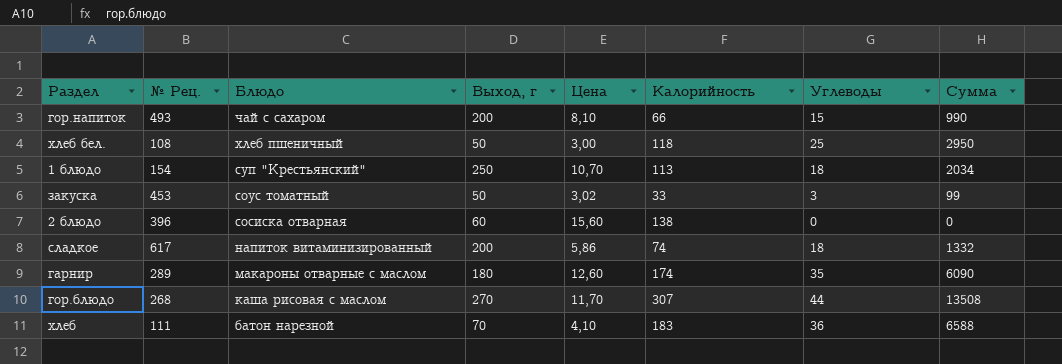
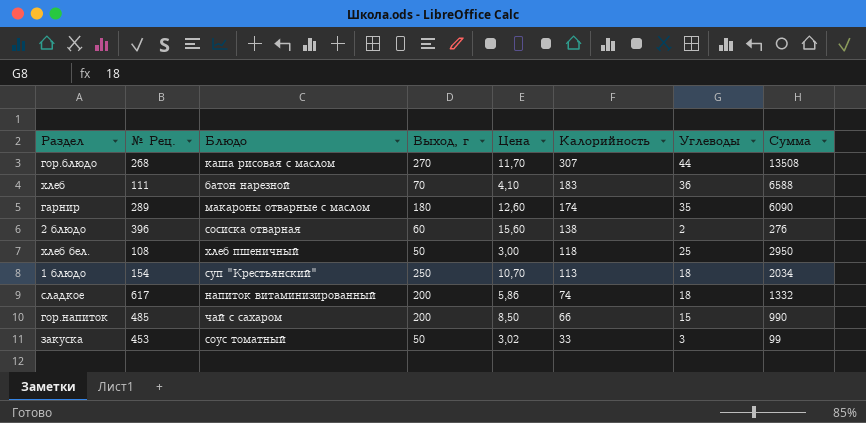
row order: Блюдо descending -> Калорийность descending
2 блюдо | Углеводы: 0 -> 2
2 блюдо | Сумма: 0 -> 276
гор.напиток | № Рец.: 493 -> 485
гор.напиток | Цена: 8,10 -> 8,50

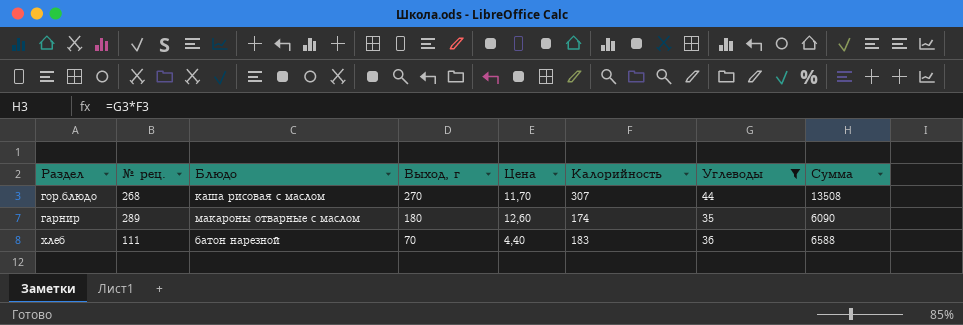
filter: none -> Углеводы >= 35
row order: Калорийность descending -> Выход, г descending
column name: № Рец. -> № рец.
хлеб | Цена: 4,10 -> 4,40

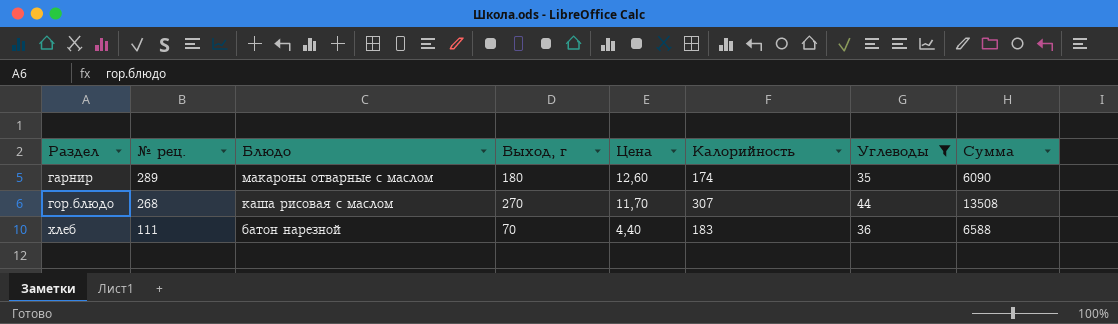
row order: Выход, г descending -> Раздел ascending

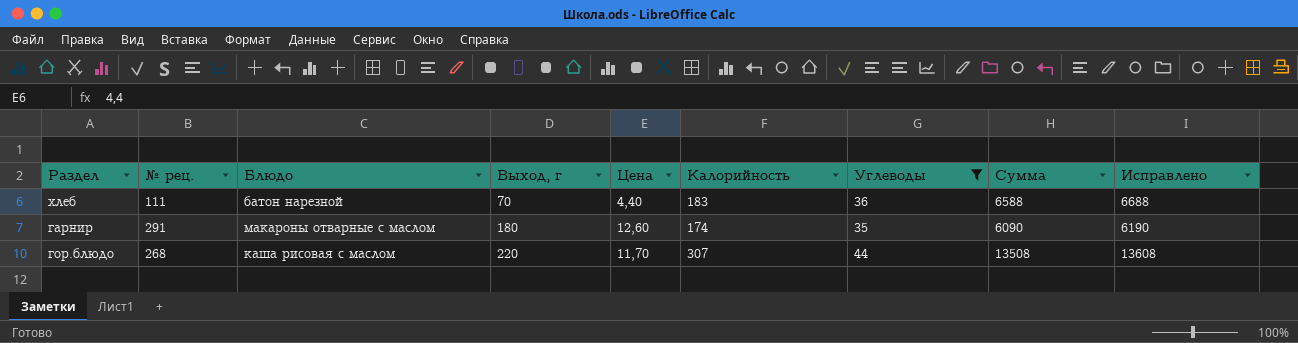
row order: Раздел ascending -> Выход, г ascending
column Исправлено | formula: none -> [Сумма] + 100
гарнир | № рец.: 289 -> 291
гор.блюдо | Выход, г: 270 -> 220

